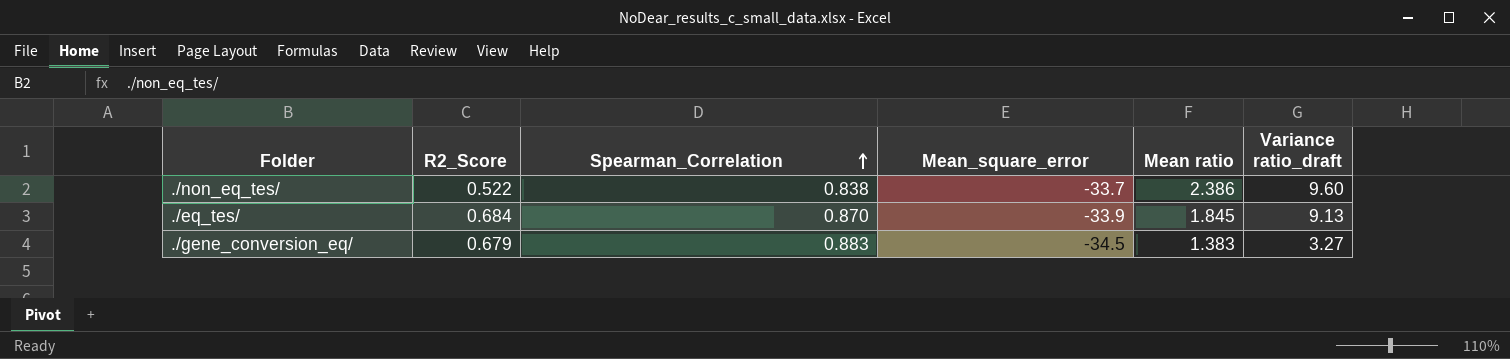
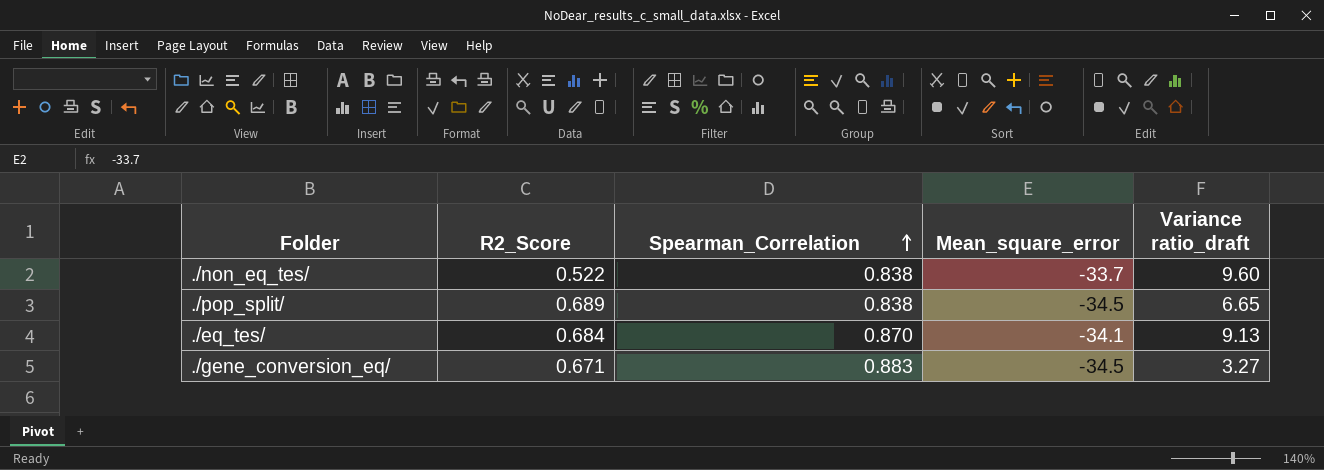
column Mean ratio | position: 5 -> none
row ./pop_split/: none -> 0.689 | 0.838 | -34.5 | 6.65
./eq_tes/ | Mean_square_error: -33.9 -> -34.1
./gene_conversion_eq/ | R2_Score: 0.679 -> 0.671

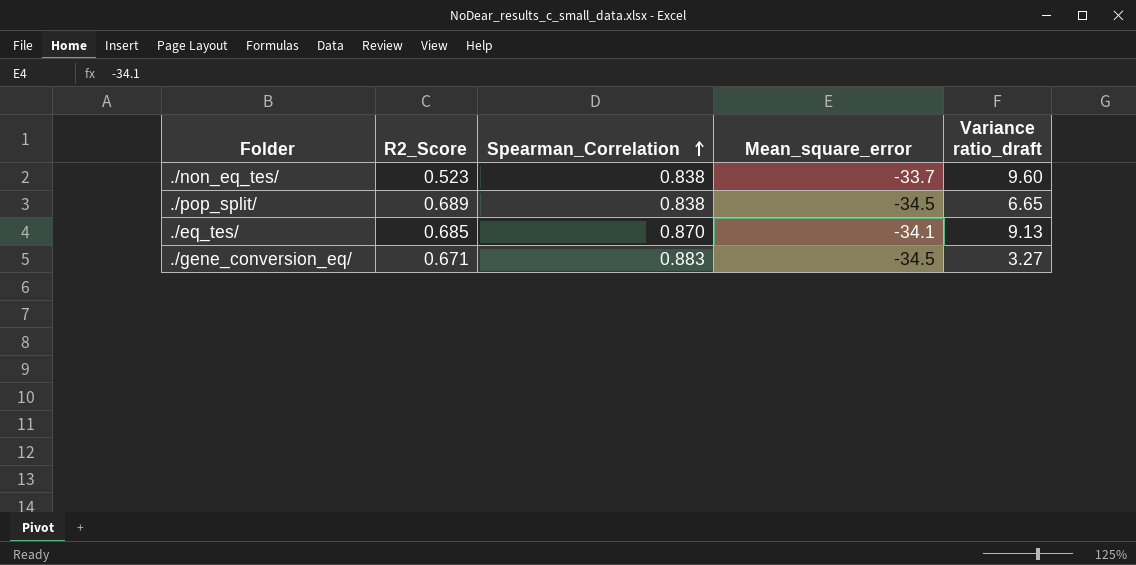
./non_eq_tes/ | R2_Score: 0.522 -> 0.523
./eq_tes/ | R2_Score: 0.684 -> 0.685

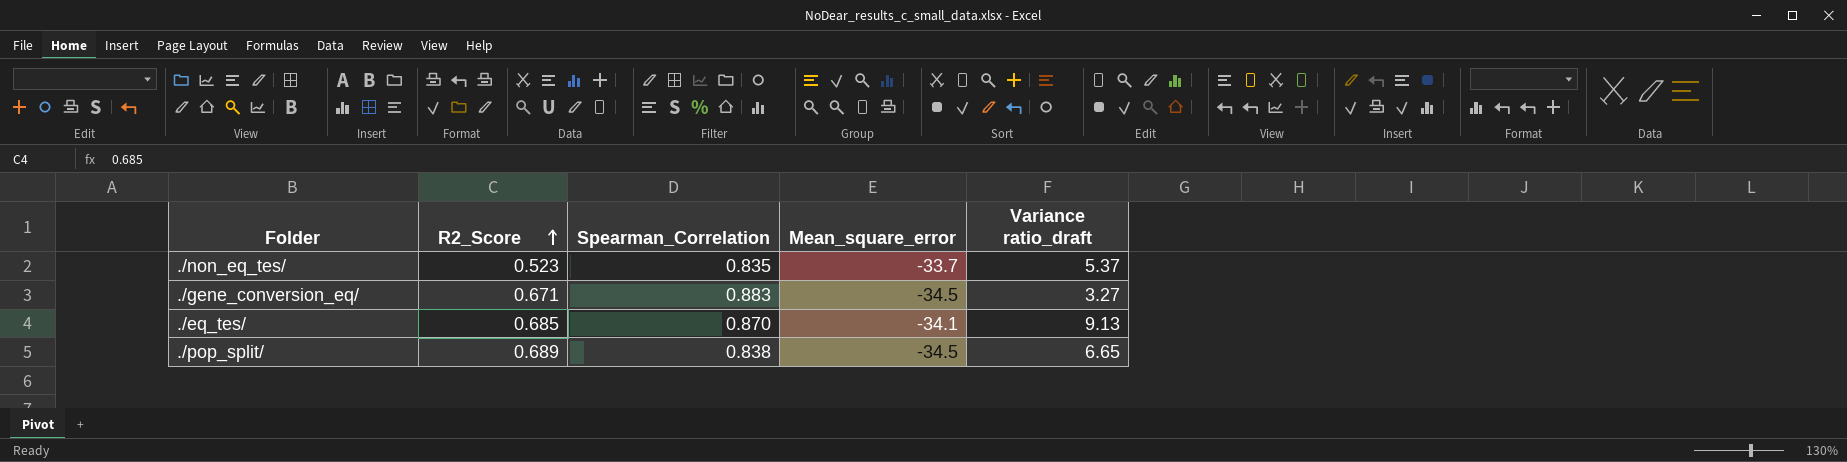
row order: Spearman_Correlation ascending -> R2_Score ascending
./non_eq_tes/ | Spearman_Correlation: 0.838 -> 0.835
./non_eq_tes/ | Variance ratio_draft: 9.60 -> 5.37

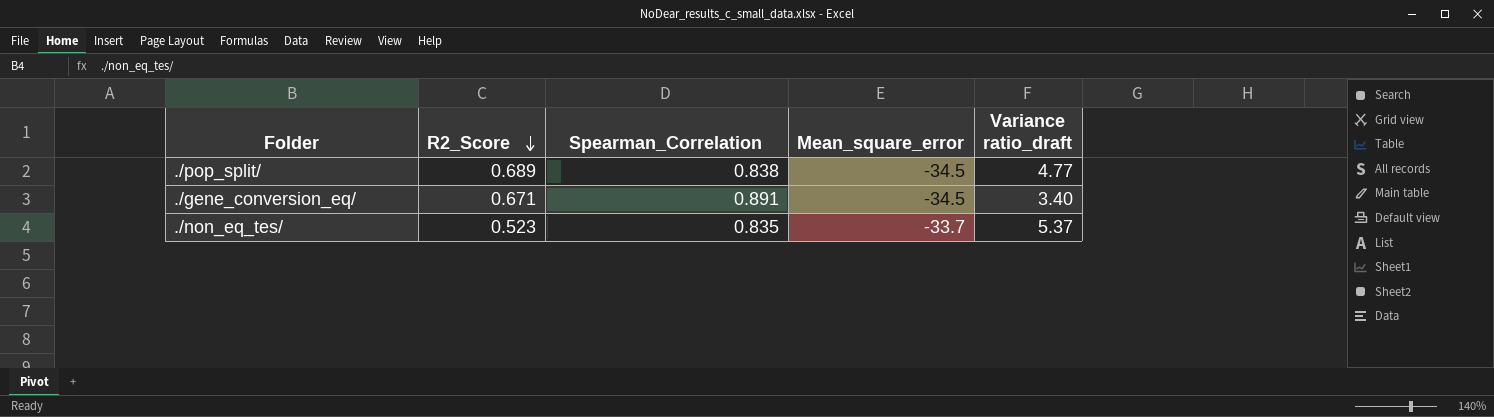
row order: R2_Score ascending -> R2_Score descending
row ./eq_tes/: 0.685 | 0.870 | -34.1 | 9.13 -> none
./pop_split/ | Variance ratio_draft: 6.65 -> 4.77
./gene_conversion_eq/ | Spearman_Correlation: 0.883 -> 0.891
./gene_conversion_eq/ | Variance ratio_draft: 3.27 -> 3.40

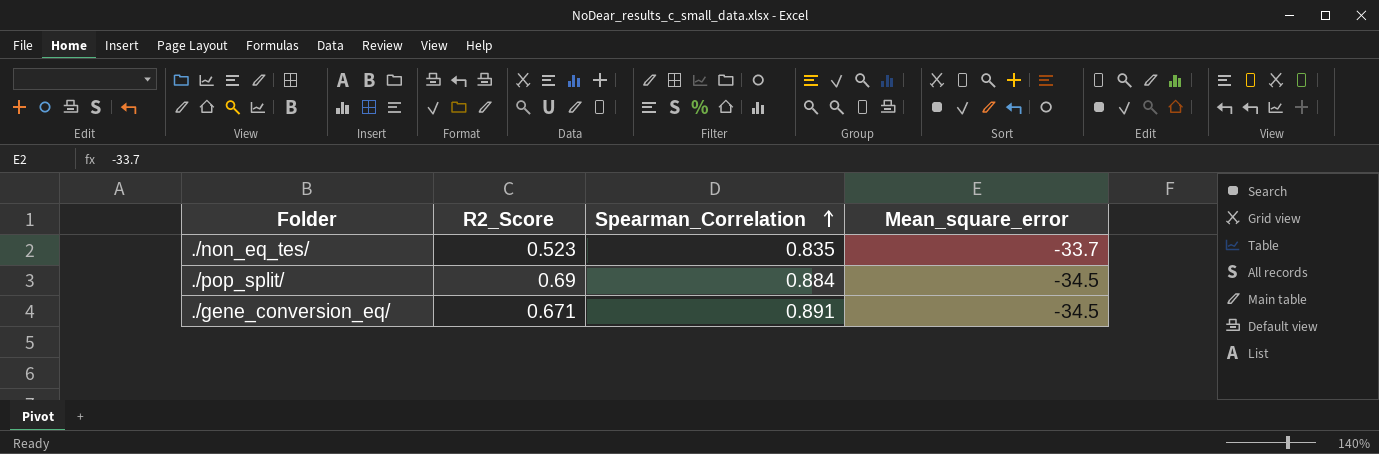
row order: R2_Score descending -> Spearman_Correlation ascending
column Variance ratio_draft | position: 5 -> none
./pop_split/ | R2_Score: 0.689 -> 0.69
./pop_split/ | Spearman_Correlation: 0.838 -> 0.884

